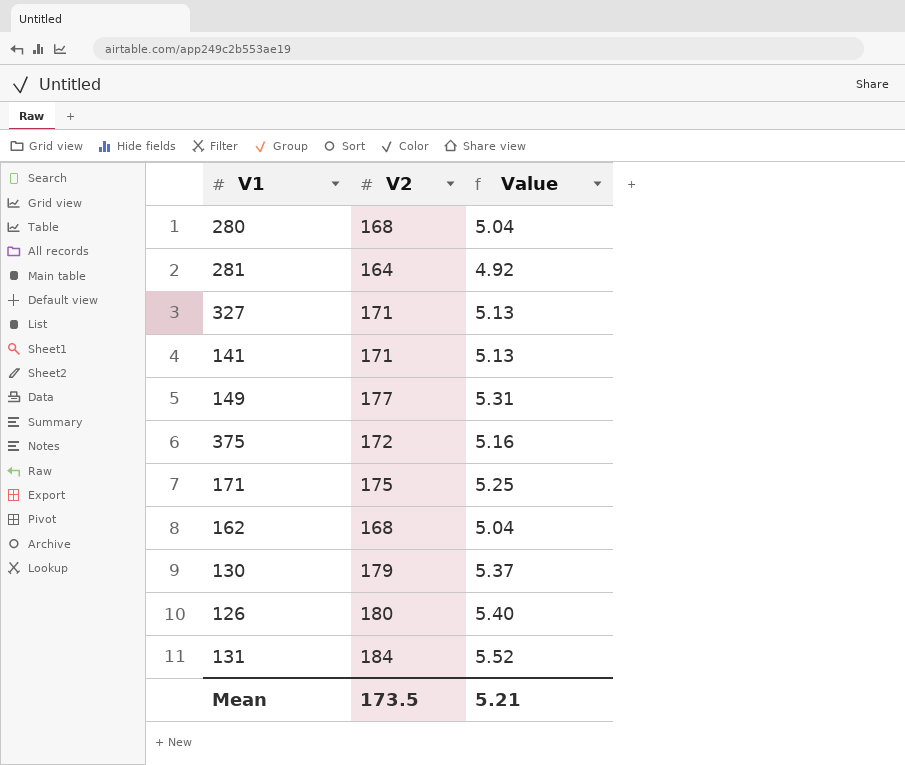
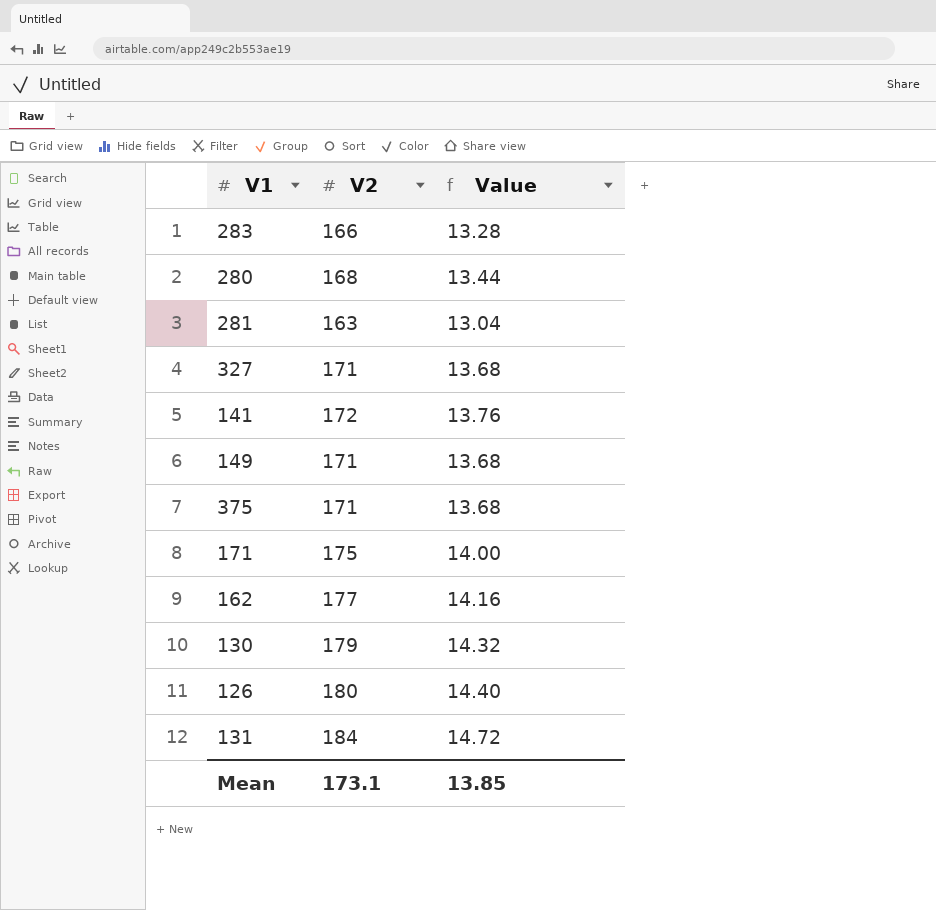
column Value | formula: [V2] * 0.03 -> [V2] * 0.08
row 283: none -> 166 | 13.28
281 | V2: 164 -> 163
141 | V2: 171 -> 172
149 | V2: 177 -> 171
375 | V2: 172 -> 171
162 | V2: 168 -> 177
Mean | V2: 173.5 -> 173.1
Mean | Value: 5.21 -> 13.85

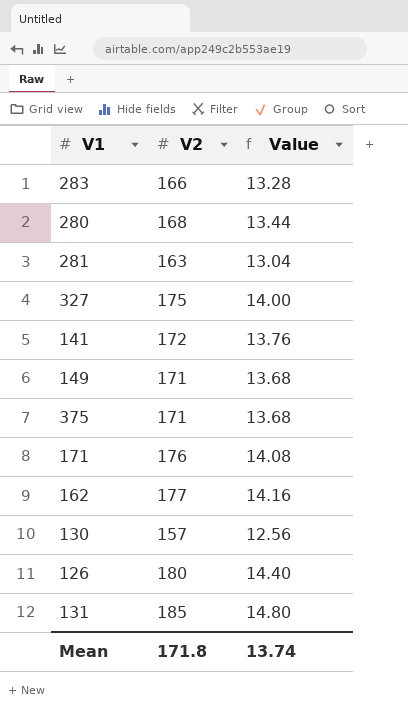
327 | V2: 171 -> 175
327 | Value: 13.68 -> 14.00
171 | V2: 175 -> 176
171 | Value: 14.00 -> 14.08
130 | V2: 179 -> 157
130 | Value: 14.32 -> 12.56
131 | V2: 184 -> 185
131 | Value: 14.72 -> 14.80
Mean | V2: 173.1 -> 171.8
Mean | Value: 13.85 -> 13.74

